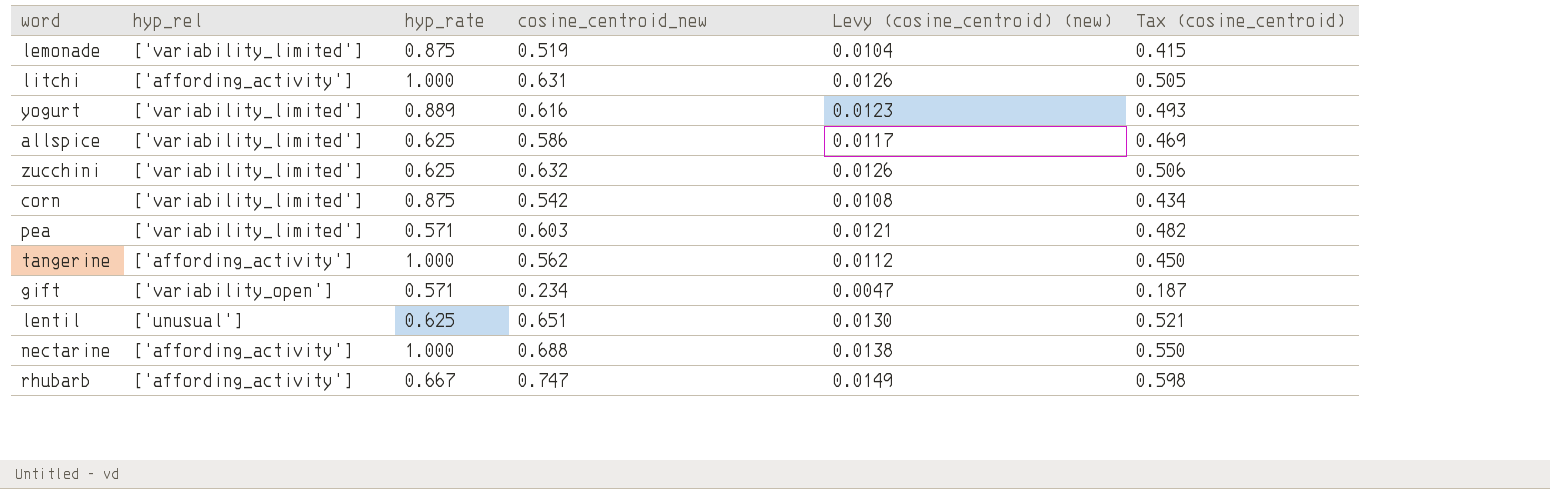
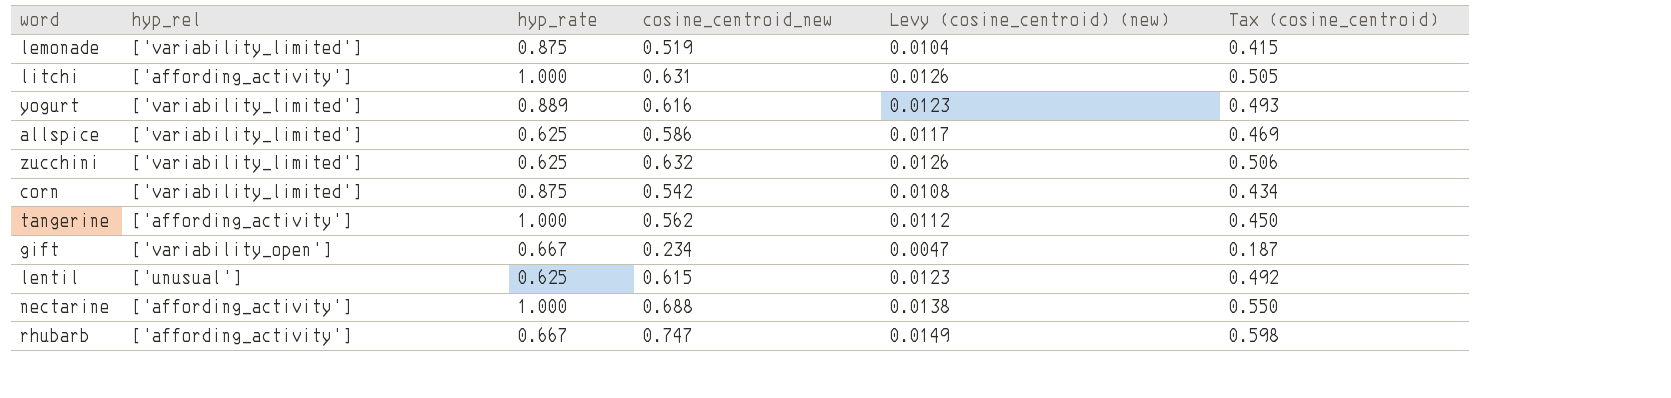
row pea: ['variability_limited'] | 0.571 | 0.603 | 0.0121 | 0.482 -> none
gift | hyp_rate: 0.571 -> 0.667
lentil | cosine_centroid_new: 0.651 -> 0.615
lentil | Levy (cosine_centroid) (new): 0.0130 -> 0.0123
lentil | Tax (cosine_centroid): 0.521 -> 0.492

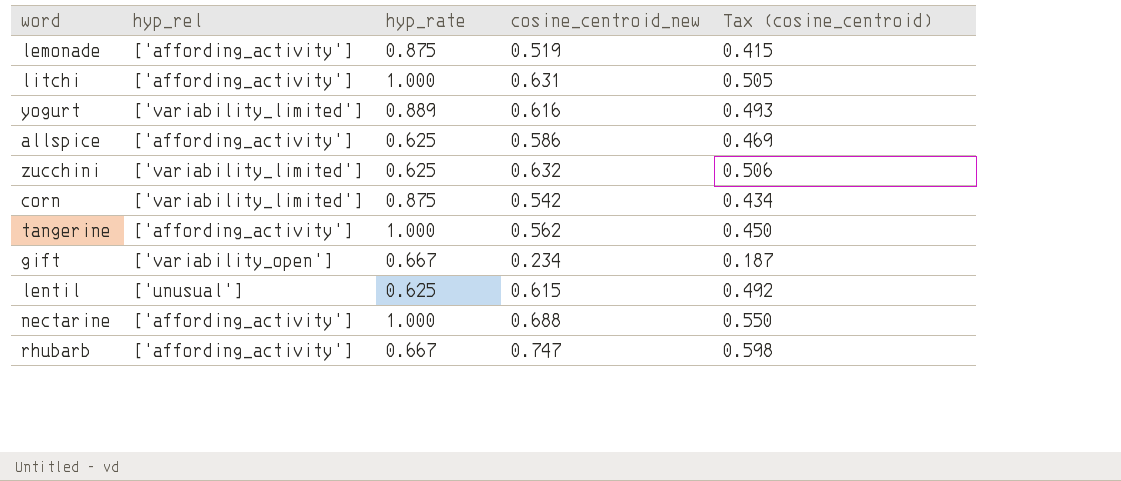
column Levy (cosine_centroid) (new) | formula: [cosine_centroid_new] * 0.02 -> none
lemonade | hyp_rel: ['variability_limited'] -> ['affording_activity']
allspice | hyp_rel: ['variability_limited'] -> ['affording_activity']

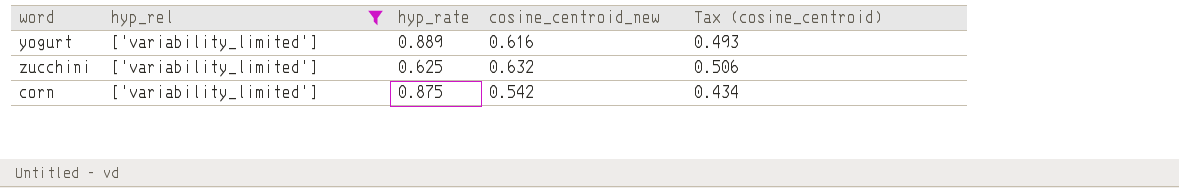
filter: none -> hyp_rel = ['variability_limited']

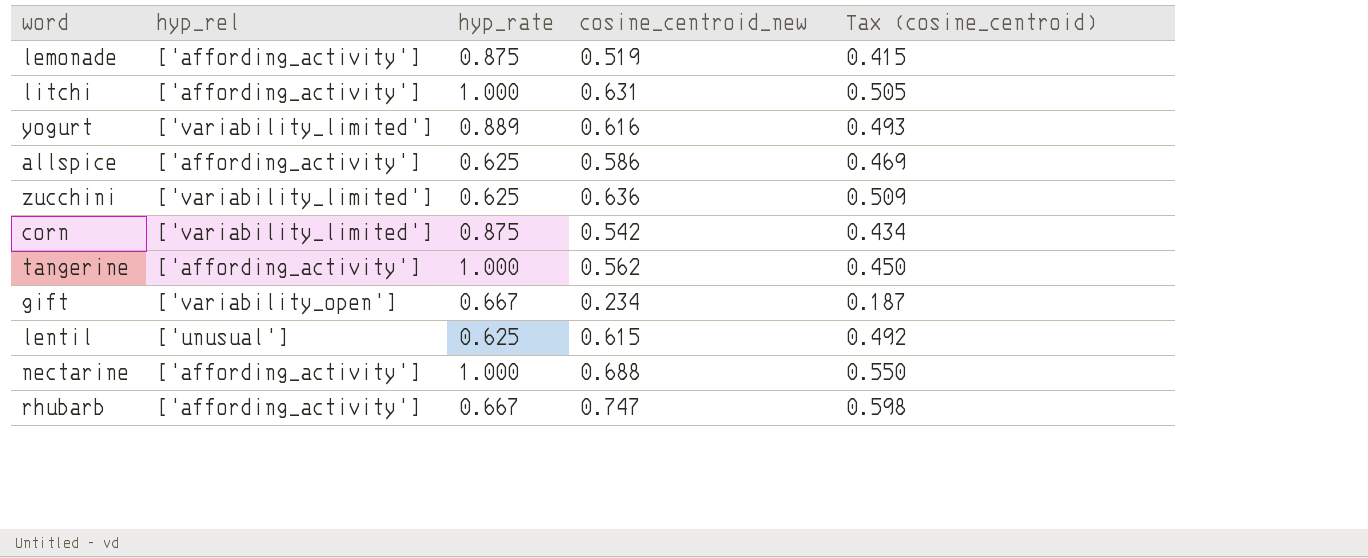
filter: hyp_rel = ['variability_limited'] -> none
zucchini | cosine_centroid_new: 0.632 -> 0.636
zucchini | Tax (cosine_centroid): 0.506 -> 0.509

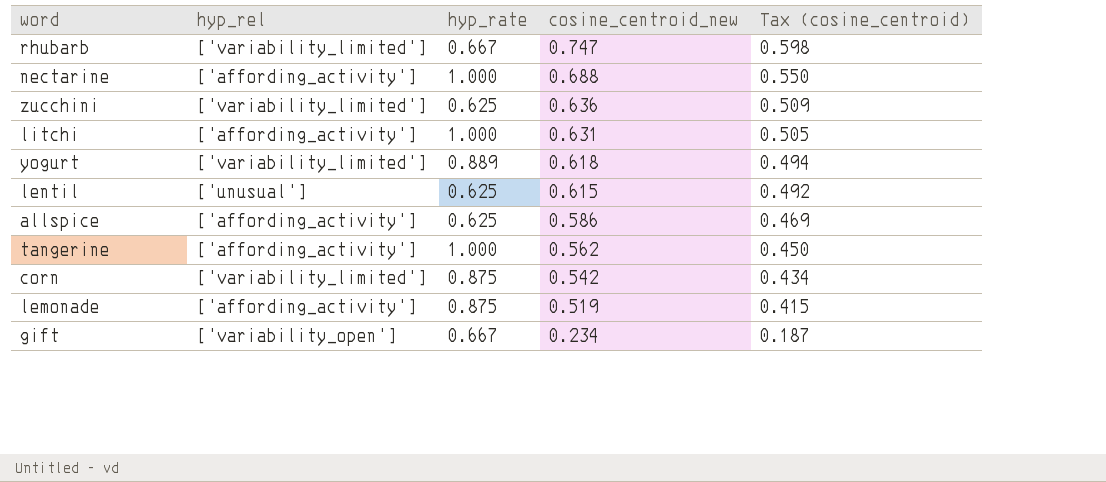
row order: none -> cosine_centroid_new descending
rhubarb | hyp_rel: ['affording_activity'] -> ['variability_limited']
yogurt | cosine_centroid_new: 0.616 -> 0.618
yogurt | Tax (cosine_centroid): 0.493 -> 0.494

